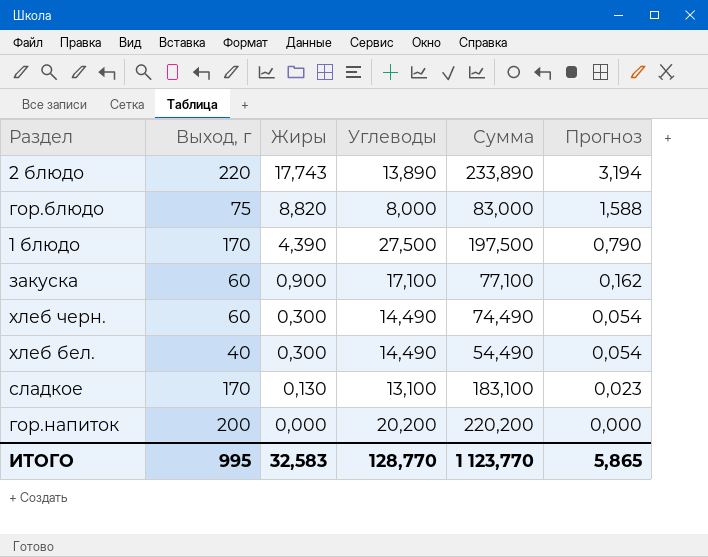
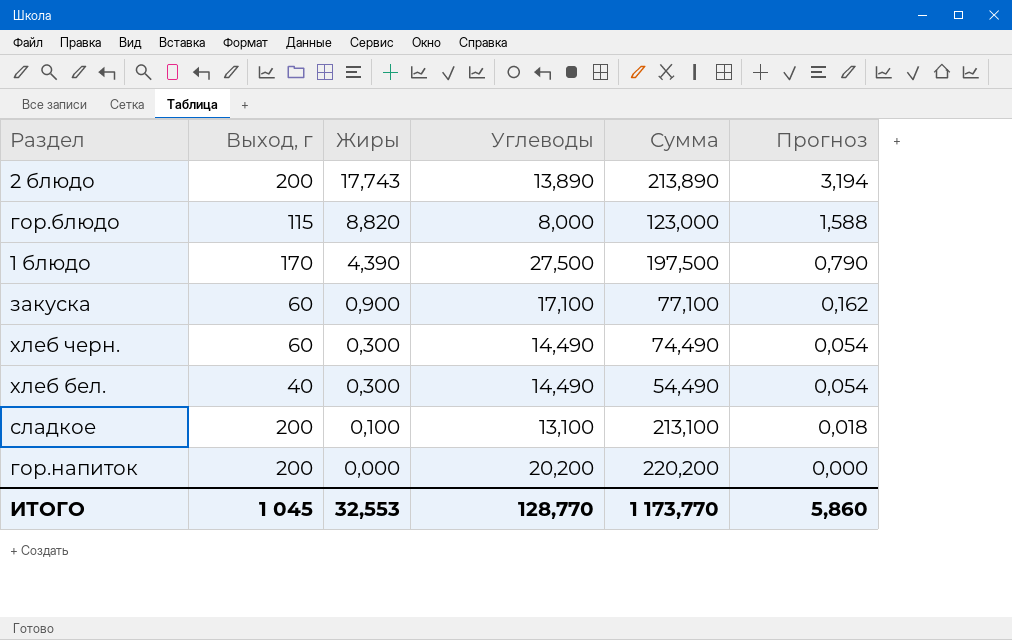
2 блюдо | Выход, г: 220 -> 200
2 блюдо | Сумма: 233,890 -> 213,890
гор.блюдо | Выход, г: 75 -> 115
гор.блюдо | Сумма: 83,000 -> 123,000
сладкое | Выход, г: 170 -> 200
сладкое | Жиры: 0,130 -> 0,100
сладкое | Сумма: 183,100 -> 213,100
сладкое | Прогноз: 0,023 -> 0,018
ИТОГО | Выход, г: 995 -> 1 045
ИТОГО | Жиры: 32,583 -> 32,553
ИТОГО | Сумма: 1 123,770 -> 1 173,770
ИТОГО | Прогноз: 5,865 -> 5,860

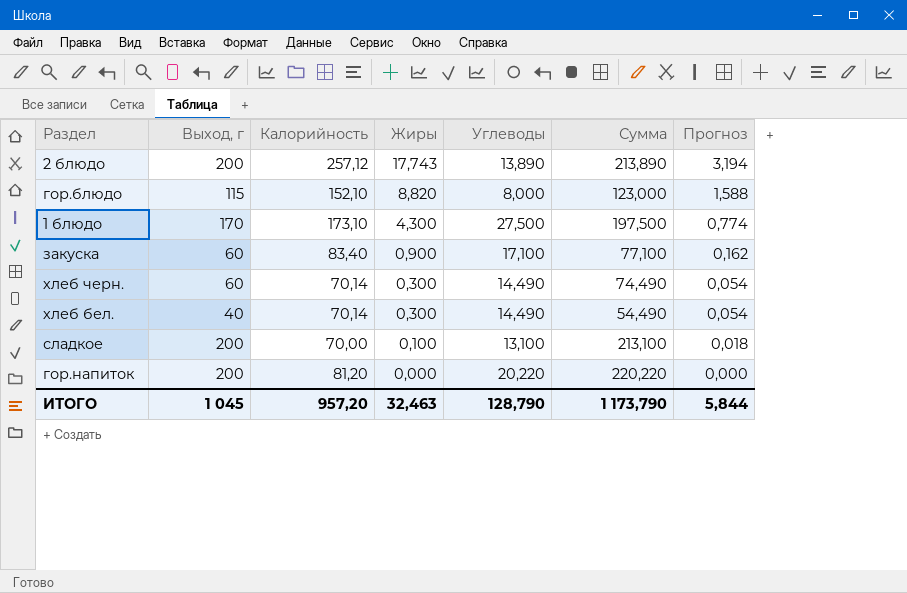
column Калорийность | position: none -> 3
1 блюдо | Жиры: 4,390 -> 4,300
1 блюдо | Прогноз: 0,790 -> 0,774
гор.напиток | Углеводы: 20,200 -> 20,220
гор.напиток | Сумма: 220,200 -> 220,220
ИТОГО | Жиры: 32,553 -> 32,463
ИТОГО | Углеводы: 128,770 -> 128,790
ИТОГО | Сумма: 1 173,770 -> 1 173,790
ИТОГО | Прогноз: 5,860 -> 5,844

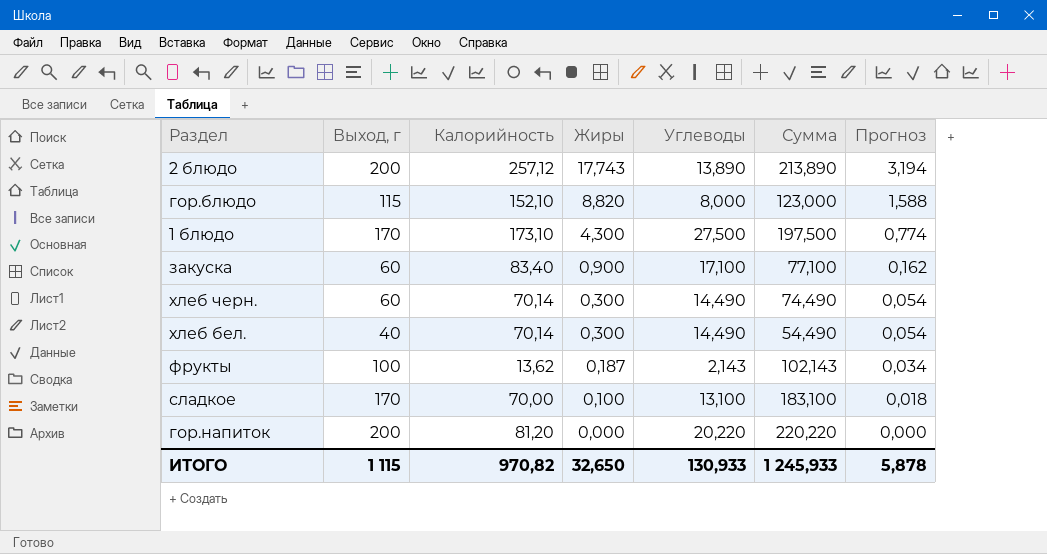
row фрукты: none -> 100 | 13,62 | 0,187 | 2,143 | 102,143 | 0,034
сладкое | Выход, г: 200 -> 170
сладкое | Сумма: 213,100 -> 183,100
ИТОГО | Выход, г: 1 045 -> 1 115
ИТОГО | Калорийность: 957,20 -> 970,82
ИТОГО | Жиры: 32,463 -> 32,650
ИТОГО | Углеводы: 128,790 -> 130,933
ИТОГО | Сумма: 1 173,790 -> 1 245,933
ИТОГО | Прогноз: 5,844 -> 5,878

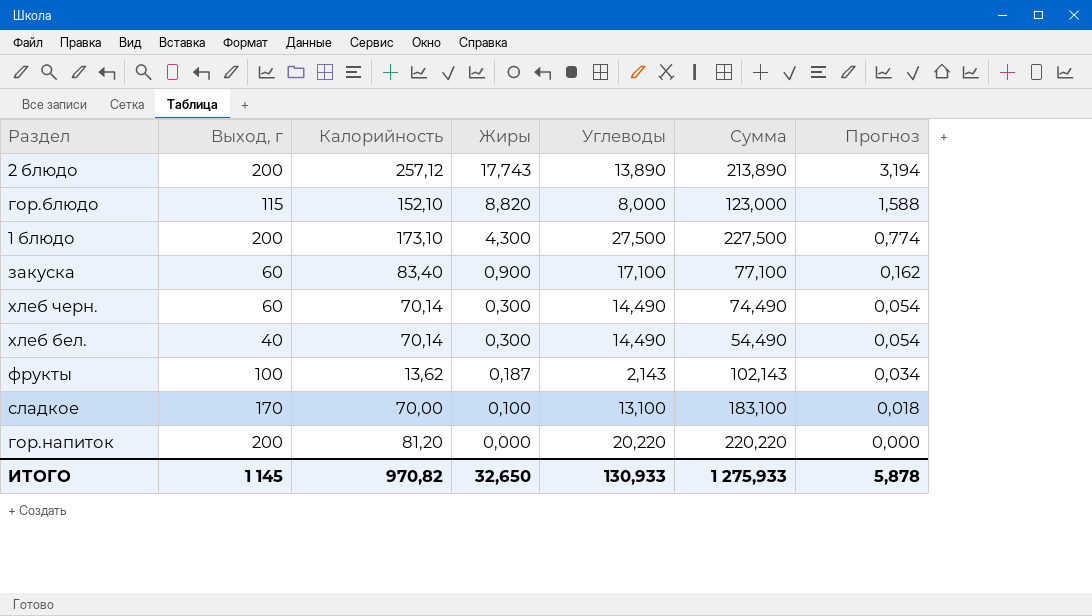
1 блюдо | Выход, г: 170 -> 200
1 блюдо | Сумма: 197,500 -> 227,500
ИТОГО | Выход, г: 1 115 -> 1 145
ИТОГО | Сумма: 1 245,933 -> 1 275,933

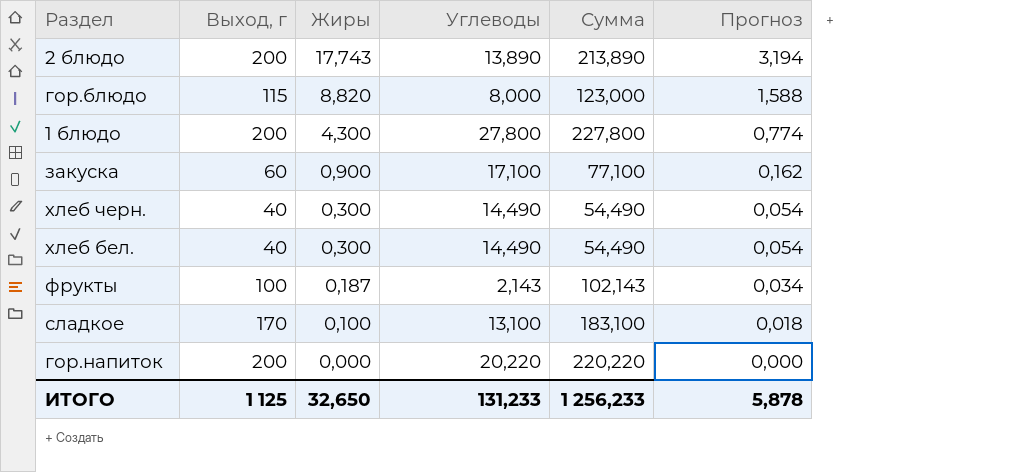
column Калорийность | position: 3 -> none
1 блюдо | Углеводы: 27,500 -> 27,800
1 блюдо | Сумма: 227,500 -> 227,800
хлеб черн. | Выход, г: 60 -> 40
хлеб черн. | Сумма: 74,490 -> 54,490
ИТОГО | Выход, г: 1 145 -> 1 125
ИТОГО | Углеводы: 130,933 -> 131,233
ИТОГО | Сумма: 1 275,933 -> 1 256,233

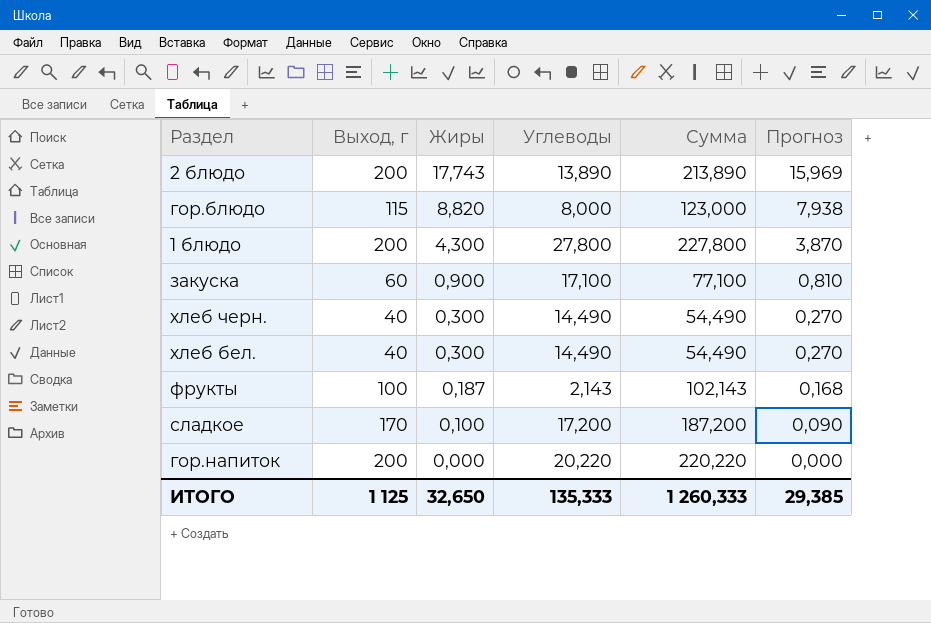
column Прогноз | formula: [Жиры] * 0,18 -> [Жиры] * 0,9
сладкое | Углеводы: 13,100 -> 17,200
сладкое | Сумма: 183,100 -> 187,200
ИТОГО | Углеводы: 131,233 -> 135,333
ИТОГО | Сумма: 1 256,233 -> 1 260,333
ИТОГО | Прогноз: 5,878 -> 29,385

